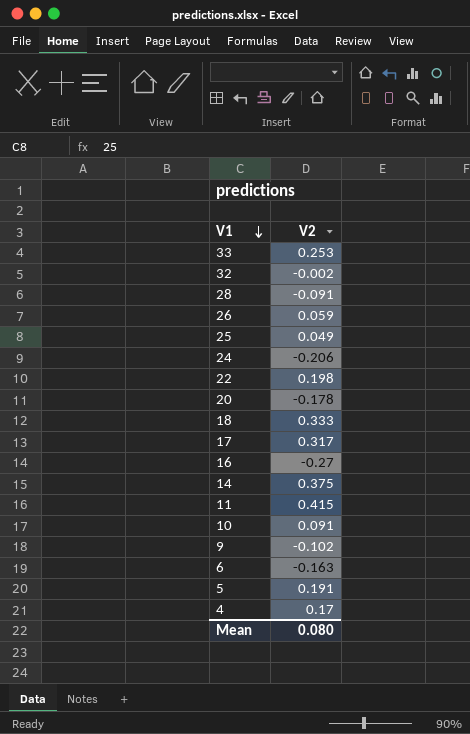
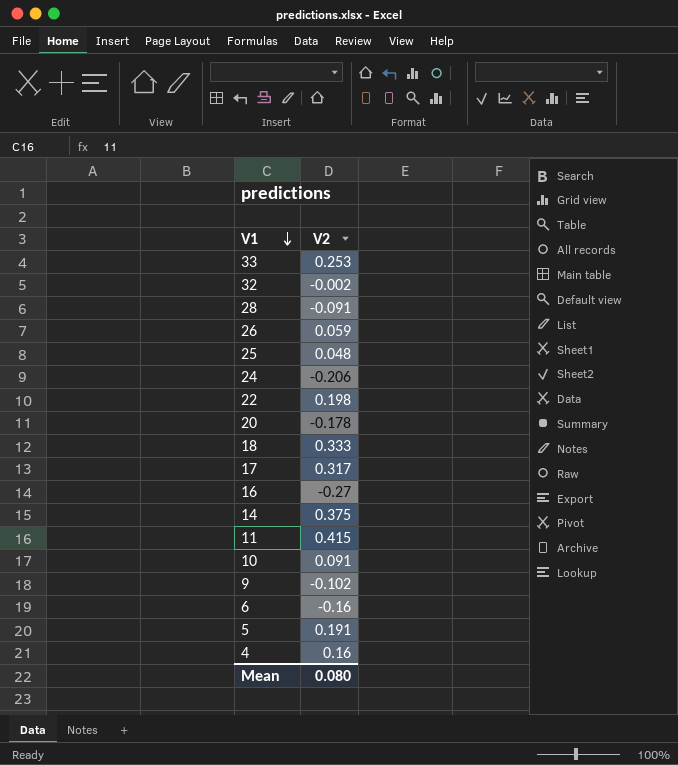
25 | V2: 0.049 -> 0.048
6 | V2: -0.163 -> -0.16
4 | V2: 0.17 -> 0.16

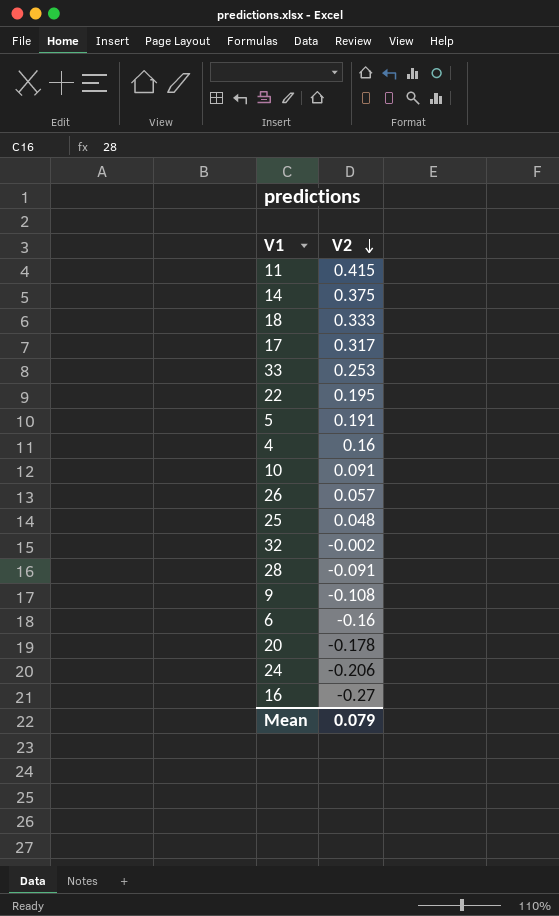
row order: V1 descending -> V2 descending
22 | V2: 0.198 -> 0.195
26 | V2: 0.059 -> 0.057
9 | V2: -0.102 -> -0.108
Mean | V2: 0.080 -> 0.079

